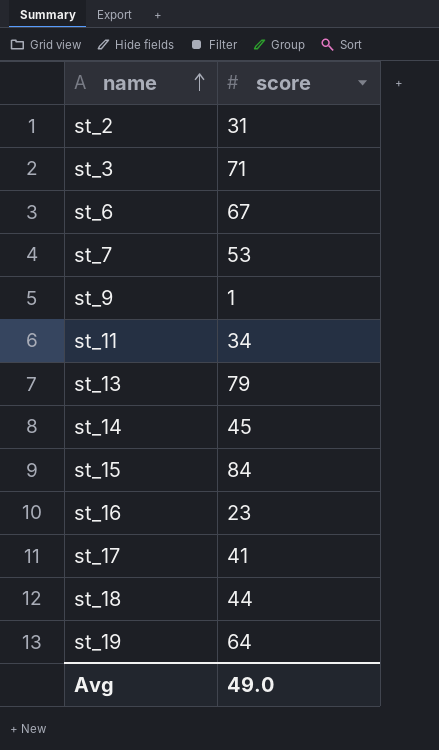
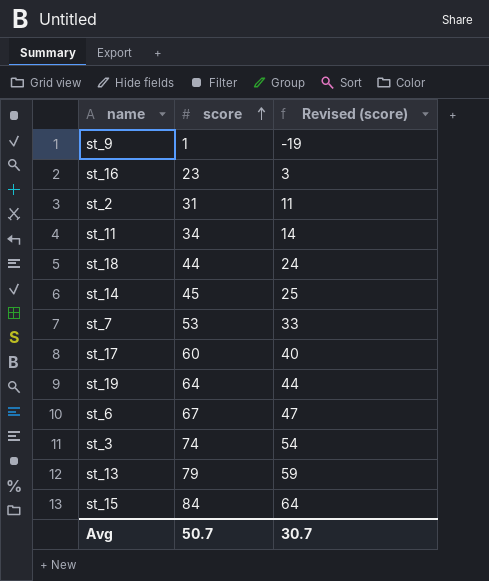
row order: name ascending -> score ascending
column Revised (score) | formula: none -> [score] - 20
st_17 | score: 41 -> 60
st_3 | score: 71 -> 74
Avg | score: 49.0 -> 50.7

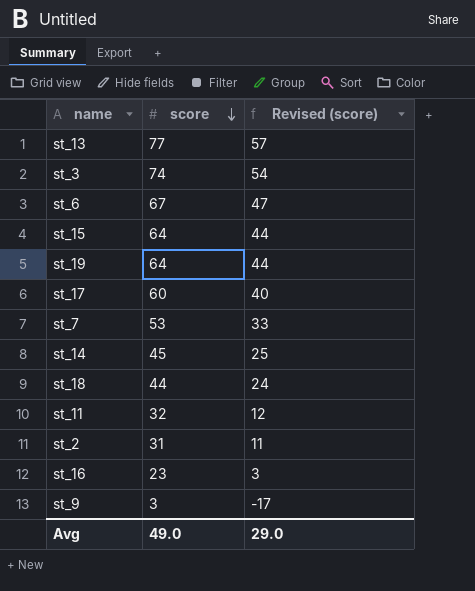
row order: score ascending -> score descending
st_13 | score: 79 -> 77
st_13 | Revised (score): 59 -> 57
st_15 | score: 84 -> 64
st_15 | Revised (score): 64 -> 44
st_11 | score: 34 -> 32
st_11 | Revised (score): 14 -> 12
st_9 | score: 1 -> 3
st_9 | Revised (score): -19 -> -17
Avg | score: 50.7 -> 49.0
Avg | Revised (score): 30.7 -> 29.0

